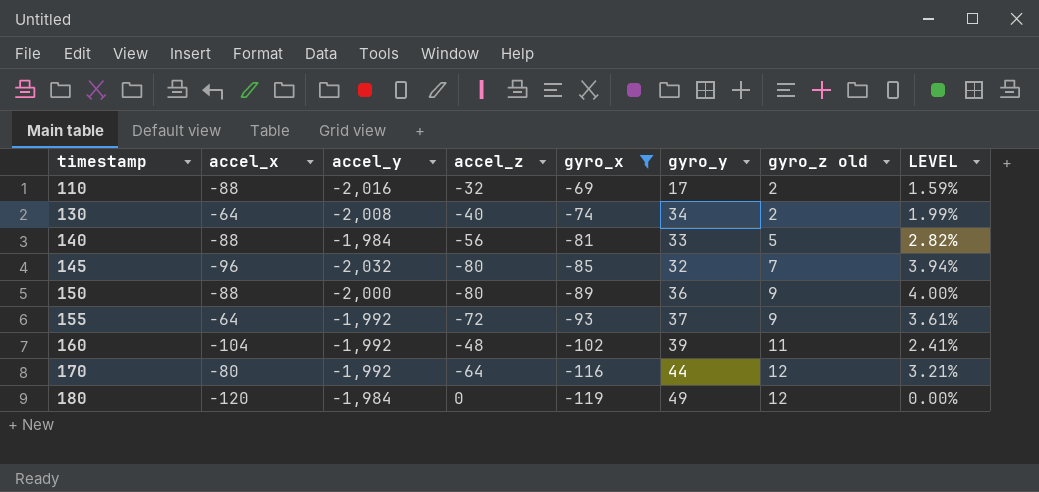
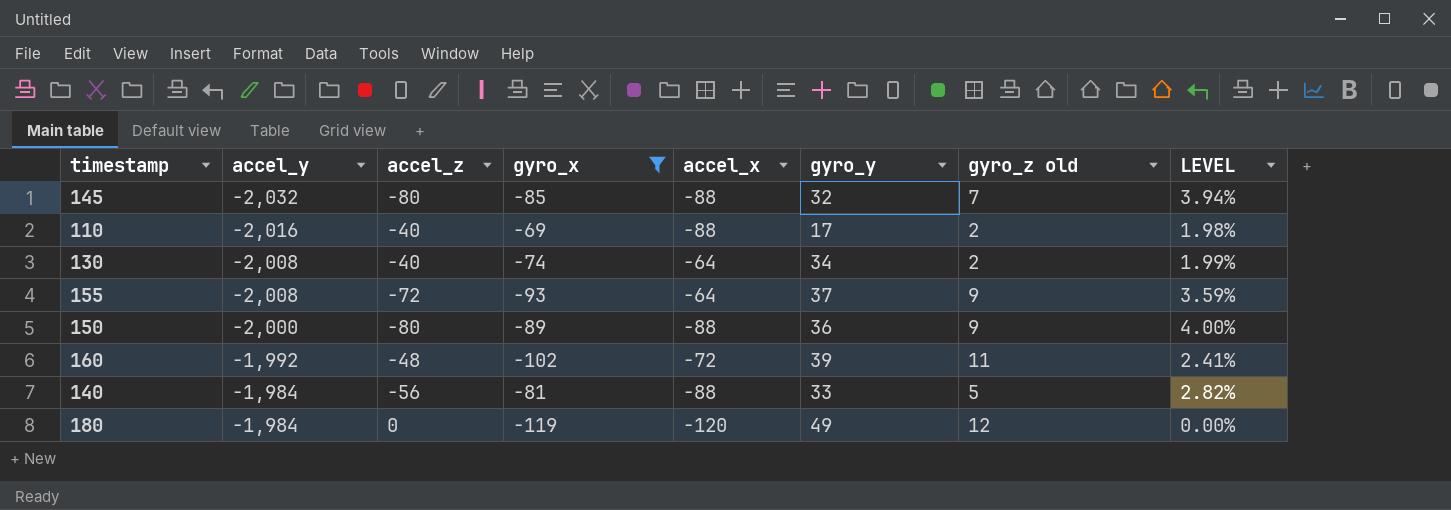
row order: timestamp ascending -> accel_y ascending
column accel_x | position: 2 -> 5
row 170: -80 | -1,992 | -64 | -116 | 44 | 12 | 3.21% -> none
145 | accel_x: -96 -> -88
110 | accel_z: -32 -> -40
110 | LEVEL: 1.59% -> 1.98%
155 | accel_y: -1,992 -> -2,008
155 | LEVEL: 3.61% -> 3.59%
160 | accel_x: -104 -> -72

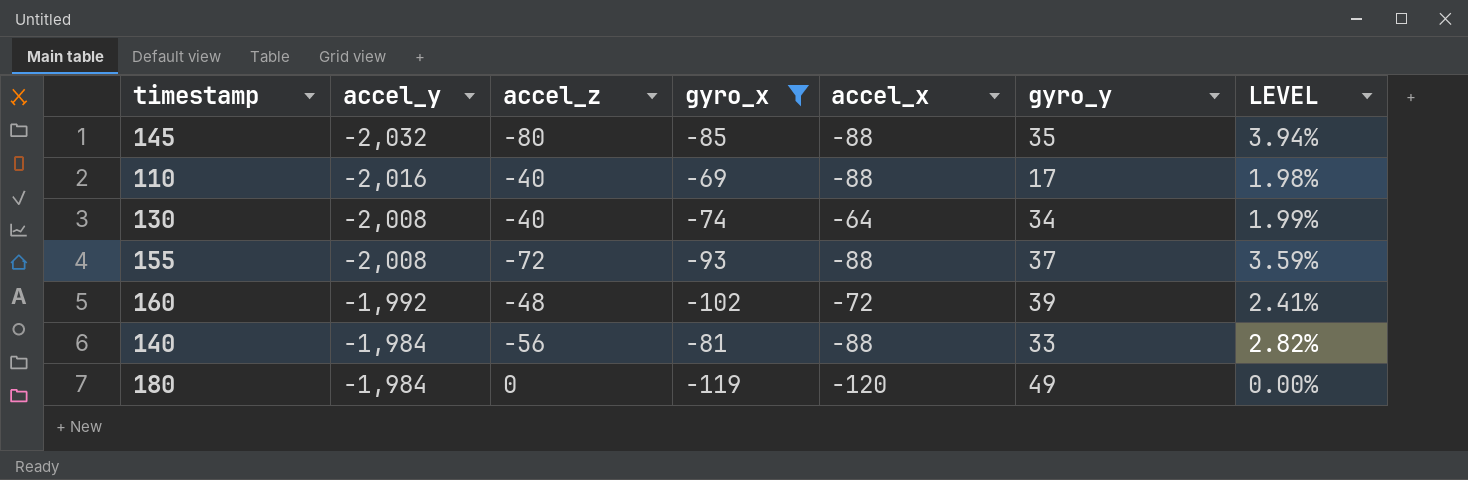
column gyro_z old | position: 7 -> none
row 150: -2,000 | -80 | -89 | -88 | 36 | 9 | 4.00% -> none
145 | gyro_y: 32 -> 35
155 | accel_x: -64 -> -88

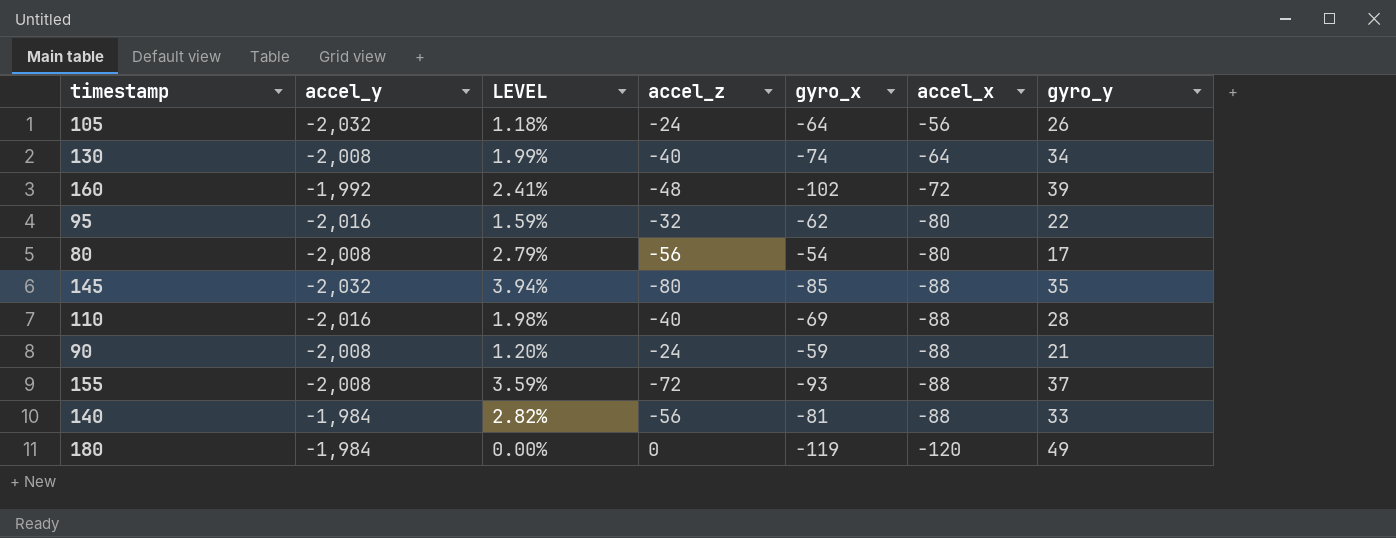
filter: gyro_x <= -69 -> none
row order: accel_y ascending -> accel_x descending
column LEVEL | position: 7 -> 3
110 | gyro_y: 17 -> 28

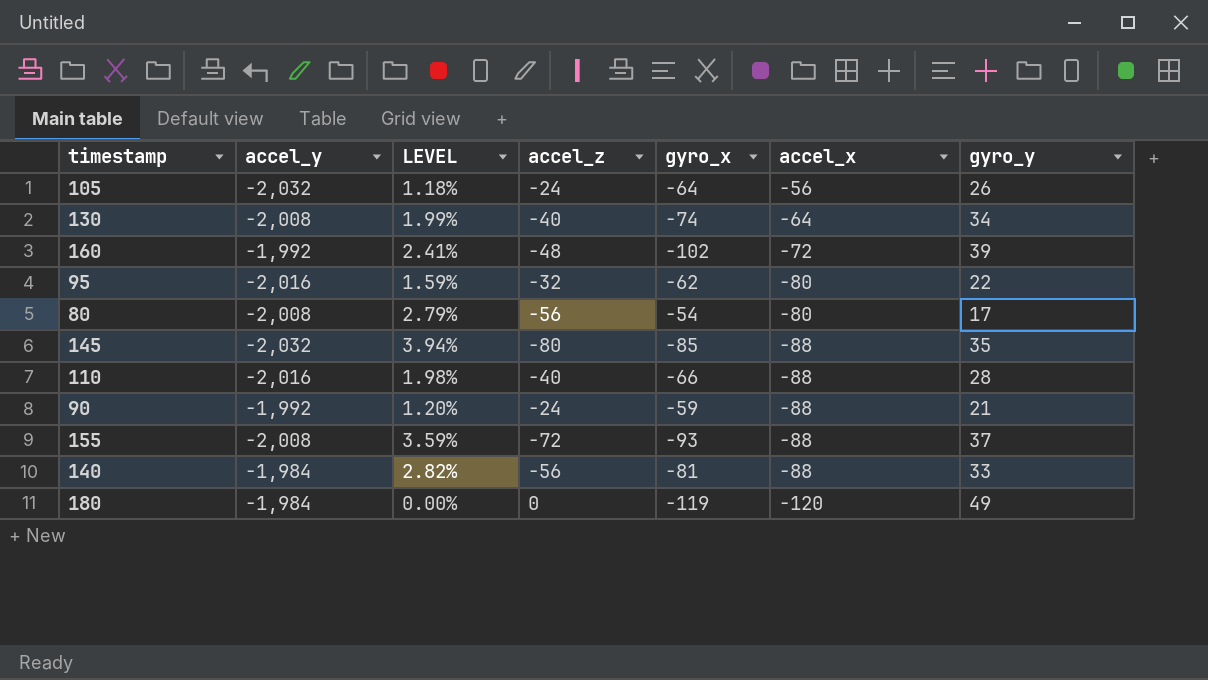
110 | gyro_x: -69 -> -66
90 | accel_y: -2,008 -> -1,992

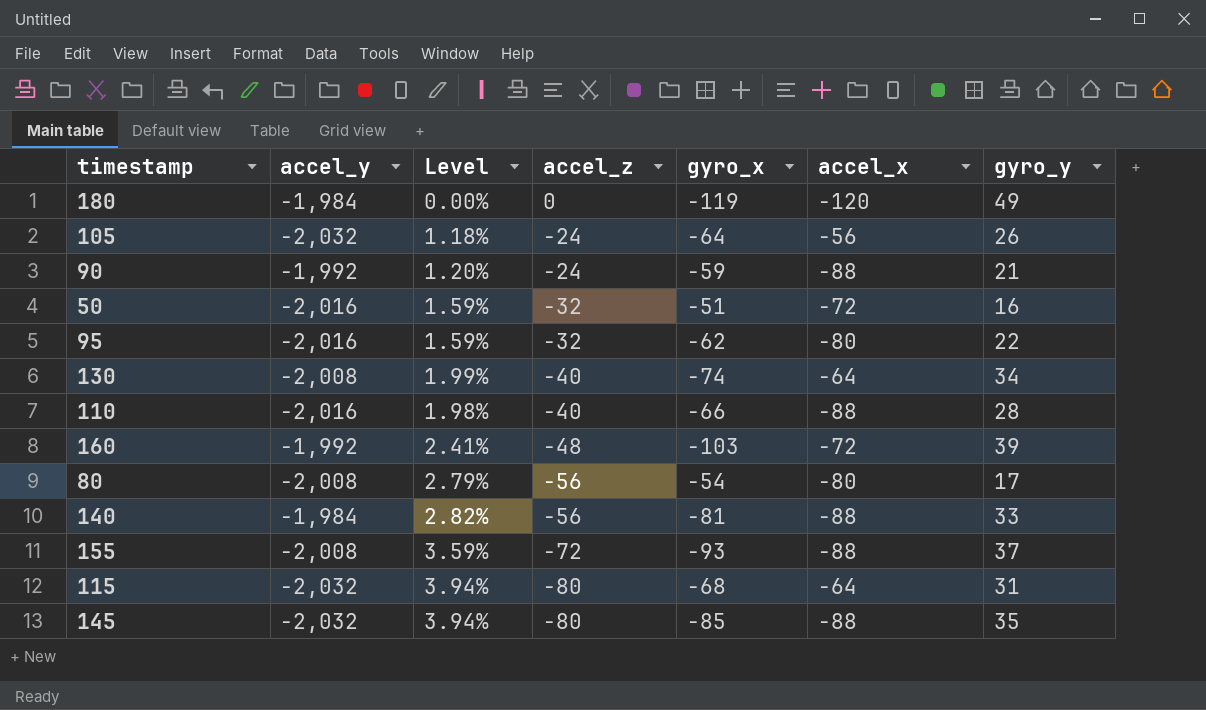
row order: accel_x descending -> accel_z descending
column name: LEVEL -> Level
row 50: none -> -2,016 | 1.59% | -32 | -51 | -72 | 16
160 | gyro_x: -102 -> -103
row 115: none -> -2,032 | 3.94% | -80 | -68 | -64 | 31

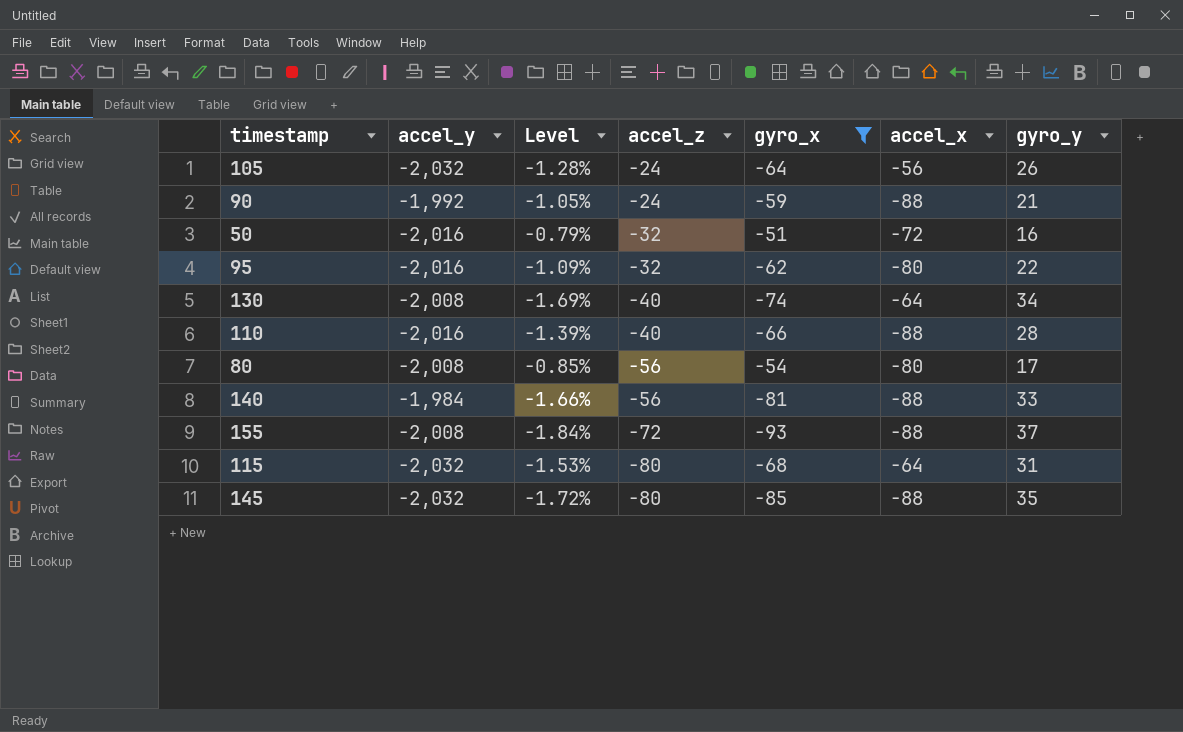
filter: none -> gyro_x >= -93
column Level | formula: [accel_z] / [accel_y] -> [gyro_y] / [accel_y]

